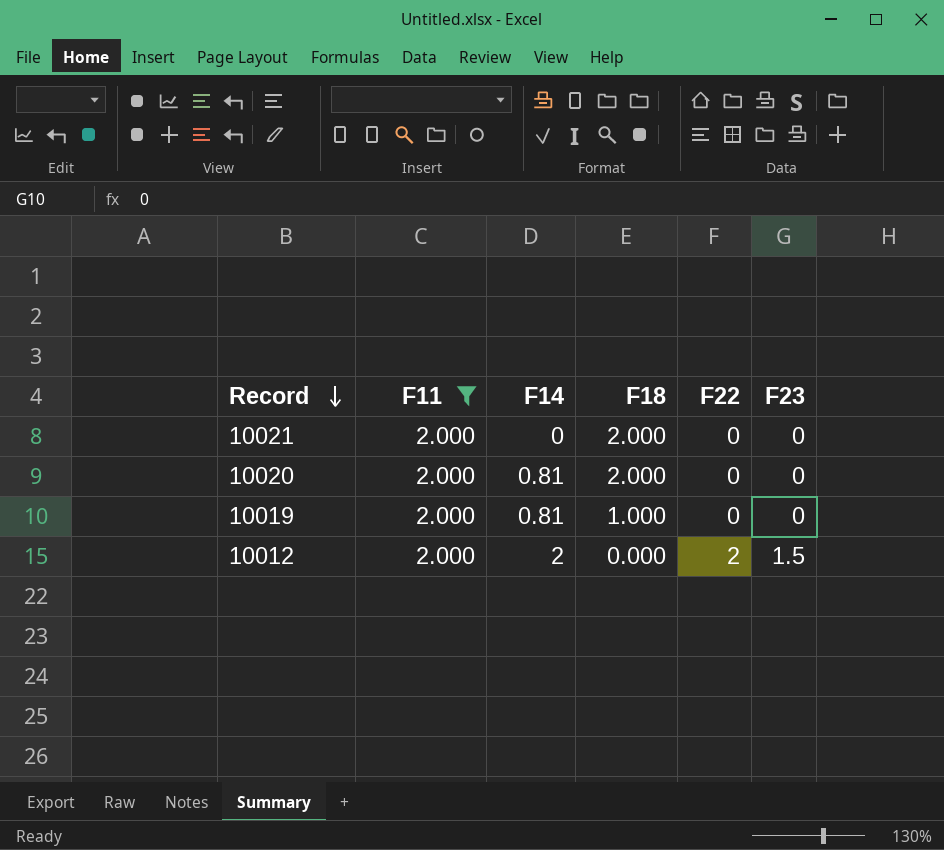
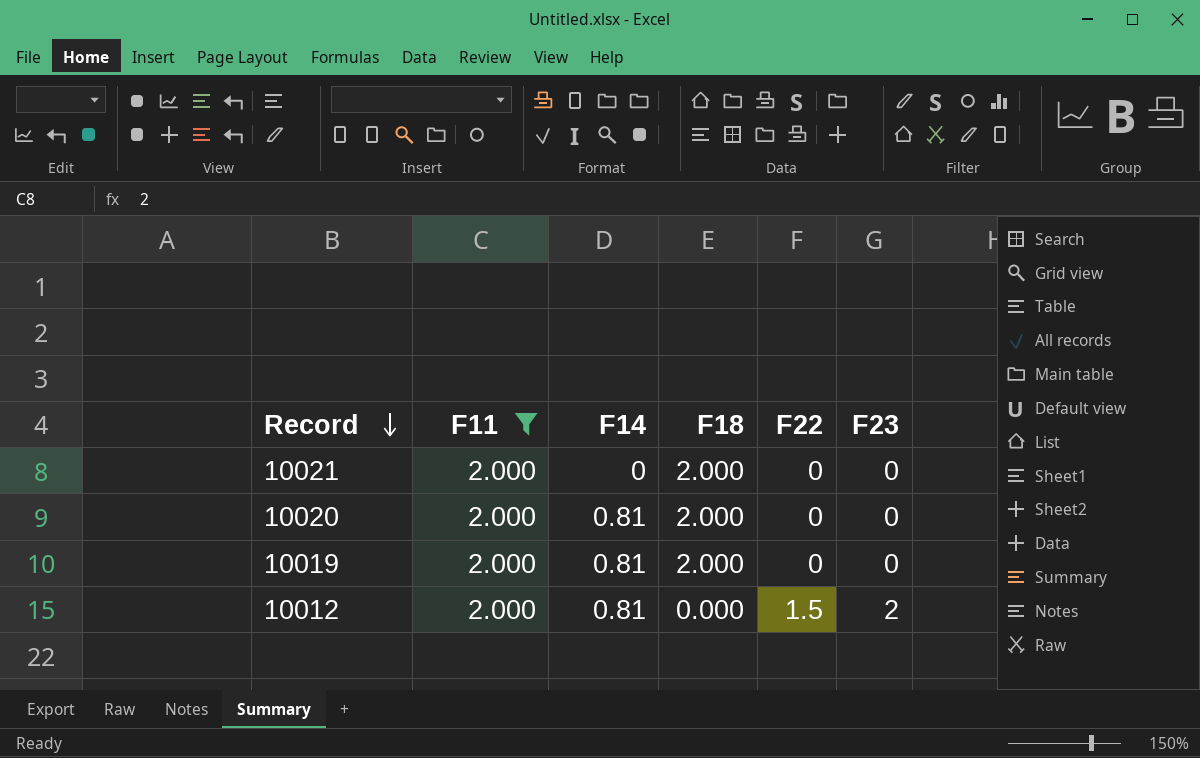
10019 | F18: 1.000 -> 2.000
10012 | F14: 2 -> 0.81
10012 | F22: 2 -> 1.5
10012 | F23: 1.5 -> 2

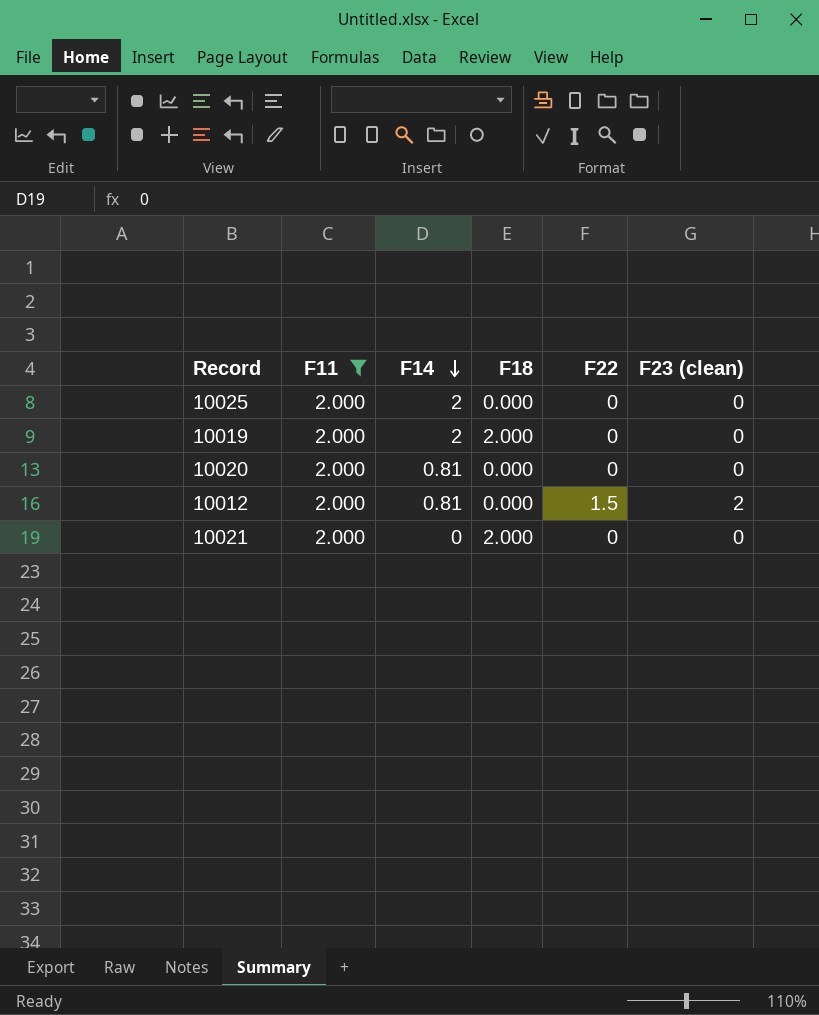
row order: Record descending -> F14 descending
column name: F23 -> F23 (clean)
row 10025: none -> 2.000 | 2 | 0.000 | 0 | 0
10019 | F14: 0.81 -> 2
10020 | F18: 2.000 -> 0.000

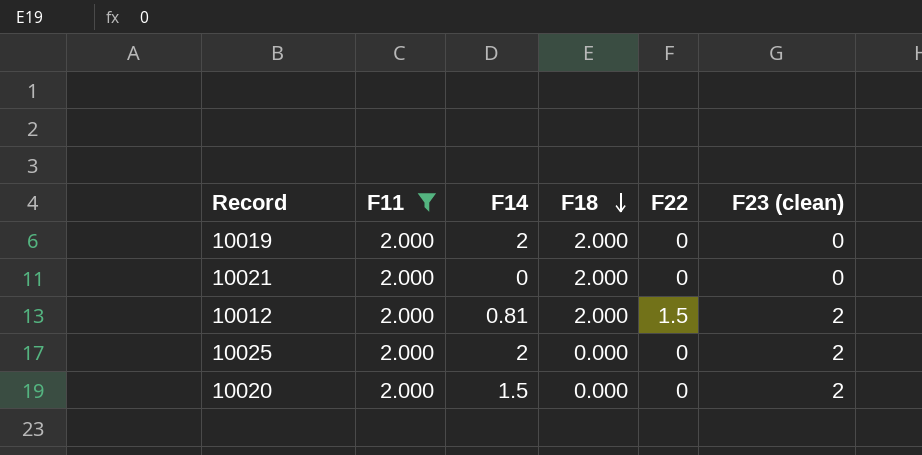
row order: F14 descending -> F18 descending
10012 | F18: 0.000 -> 2.000
10025 | F23 (clean): 0 -> 2
10020 | F14: 0.81 -> 1.5
10020 | F23 (clean): 0 -> 2

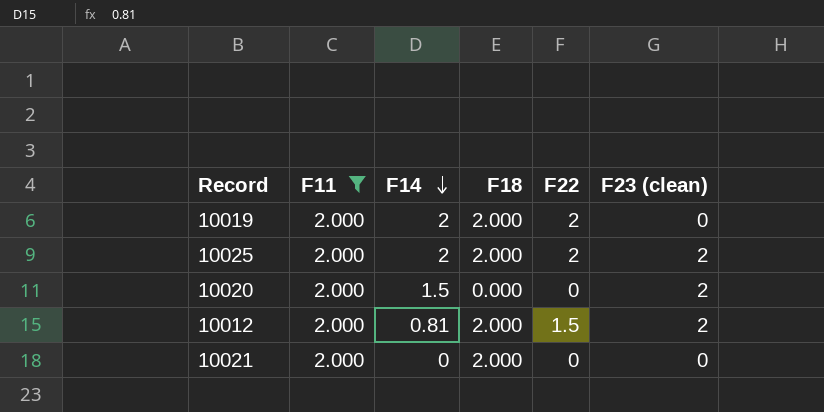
row order: F18 descending -> F14 descending
10019 | F22: 0 -> 2
10025 | F18: 0.000 -> 2.000
10025 | F22: 0 -> 2

